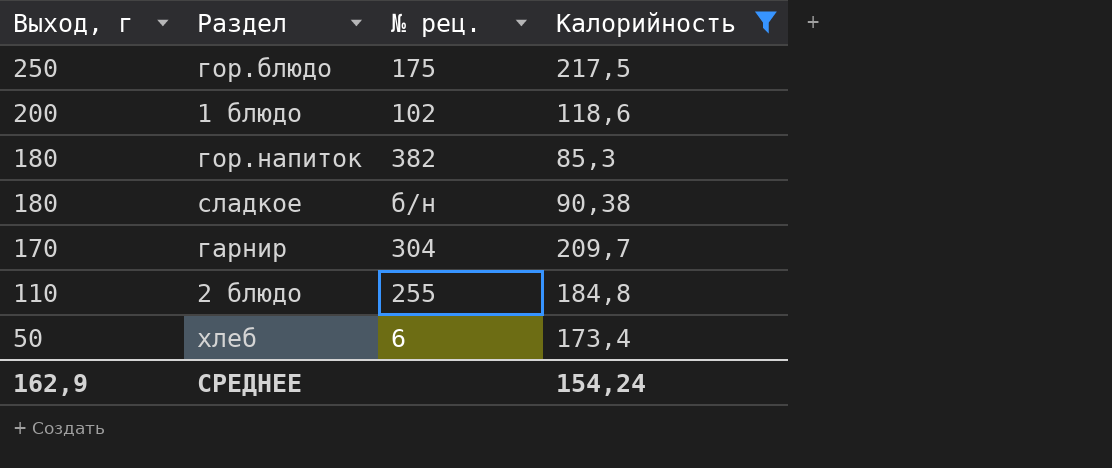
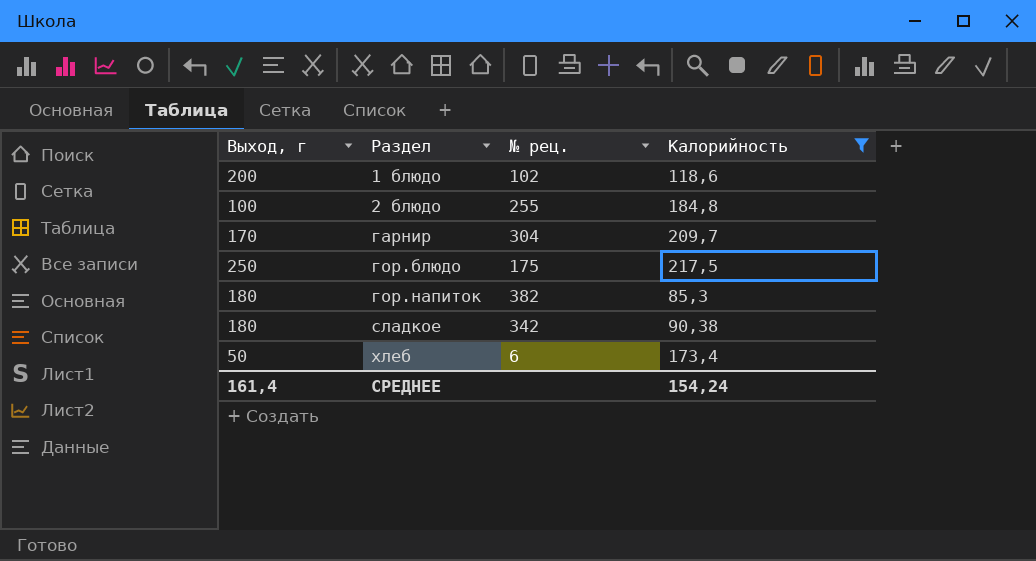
row order: Выход, г descending -> Раздел ascending
2 блюдо | Выход, г: 110 -> 100
сладкое | № рец.: б/н -> 342
СРЕДНЕЕ | Выход, г: 162,9 -> 161,4

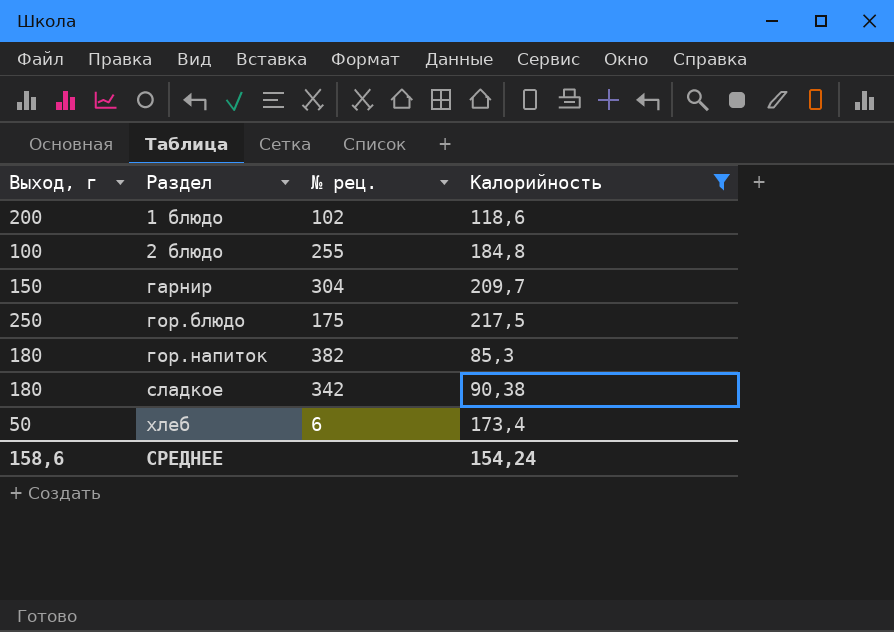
гарнир | Выход, г: 170 -> 150
СРЕДНЕЕ | Выход, г: 161,4 -> 158,6

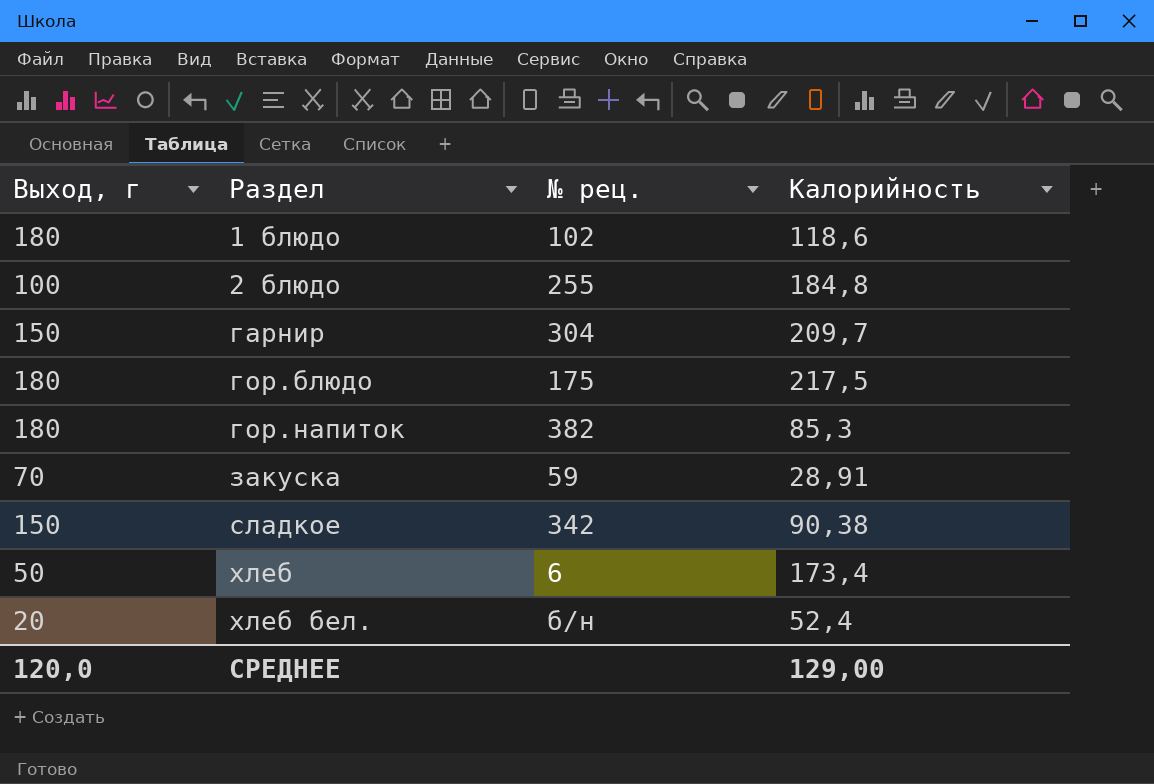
filter: Калорийность >= 85,3 -> none
1 блюдо | Выход, г: 200 -> 180
гор.блюдо | Выход, г: 250 -> 180
сладкое | Выход, г: 180 -> 150
СРЕДНЕЕ | Выход, г: 158,6 -> 120,0
СРЕДНЕЕ | Калорийность: 154,24 -> 129,00

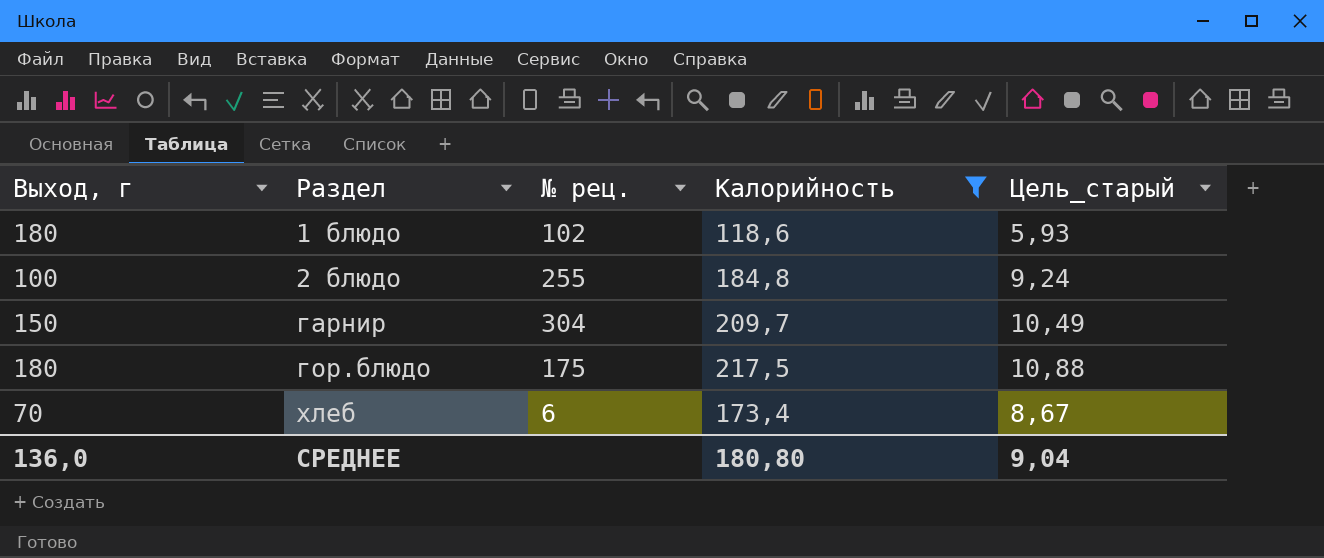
filter: none -> Калорийность >= 118,6
column Цель_старый | formula: none -> [Калорийность] * 0,05
хлеб | Выход, г: 50 -> 70
СРЕДНЕЕ | Выход, г: 120,0 -> 136,0
СРЕДНЕЕ | Калорийность: 129,00 -> 180,80

